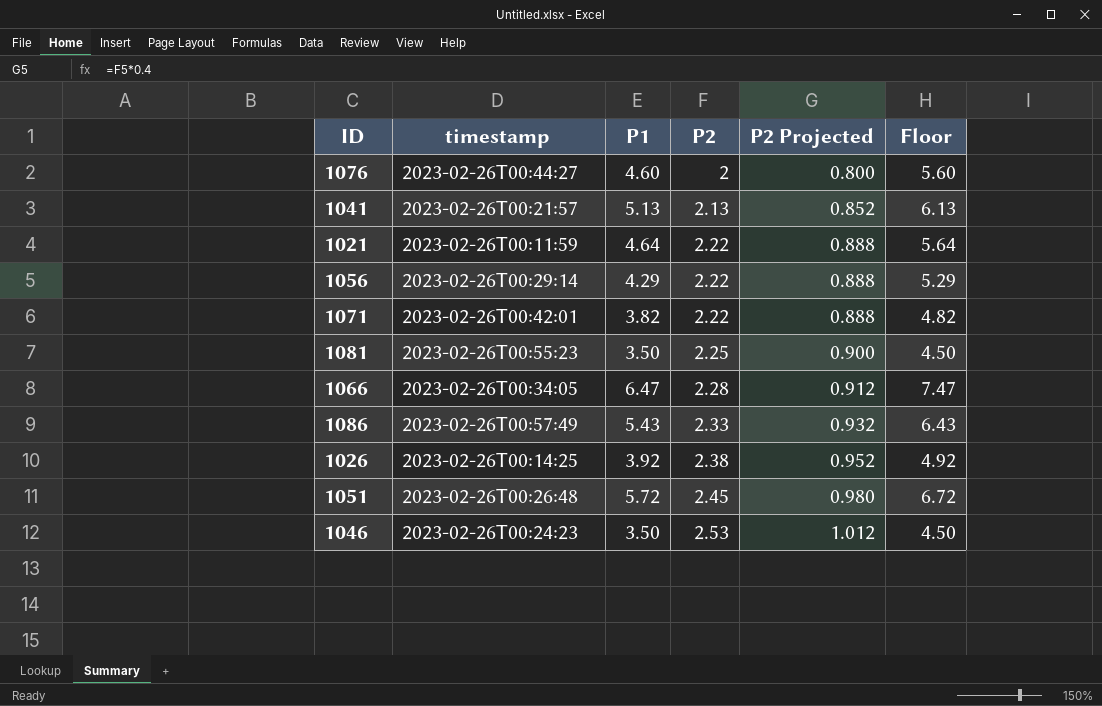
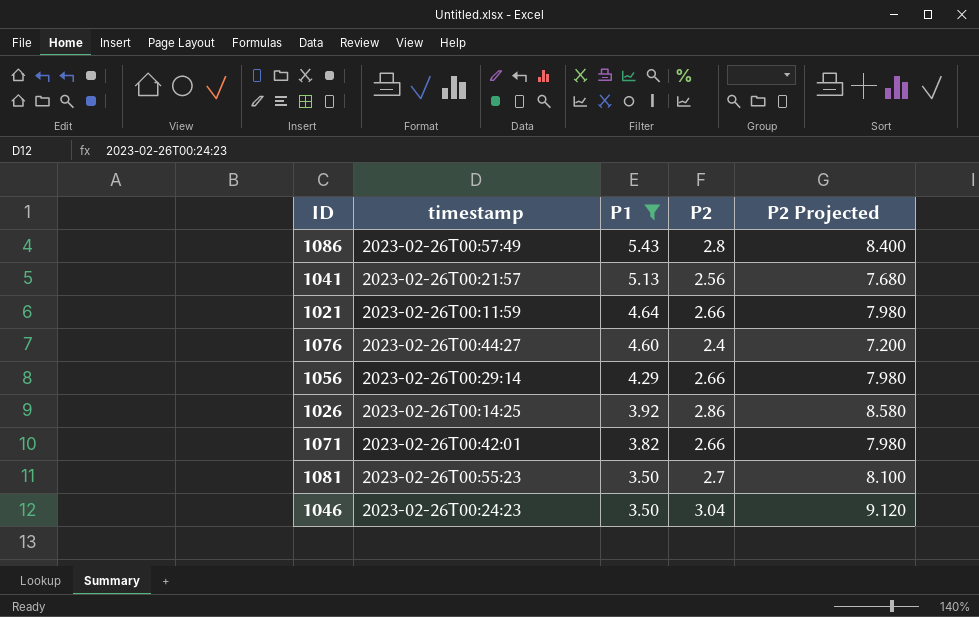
filter: none -> P1 <= 5.43
row order: P2 ascending -> P1 descending
column Floor | formula: [P1] + 1 -> none
column P2 Projected | formula: [P2] * 0.4 -> [P2] * 3
1086 | P2: 2.33 -> 2.8
1041 | P2: 2.13 -> 2.56
1021 | P2: 2.22 -> 2.66
1076 | P2: 2 -> 2.4
1056 | P2: 2.22 -> 2.66
1026 | P2: 2.38 -> 2.86
1071 | P2: 2.22 -> 2.66
1081 | P2: 2.25 -> 2.7
1046 | P2: 2.53 -> 3.04

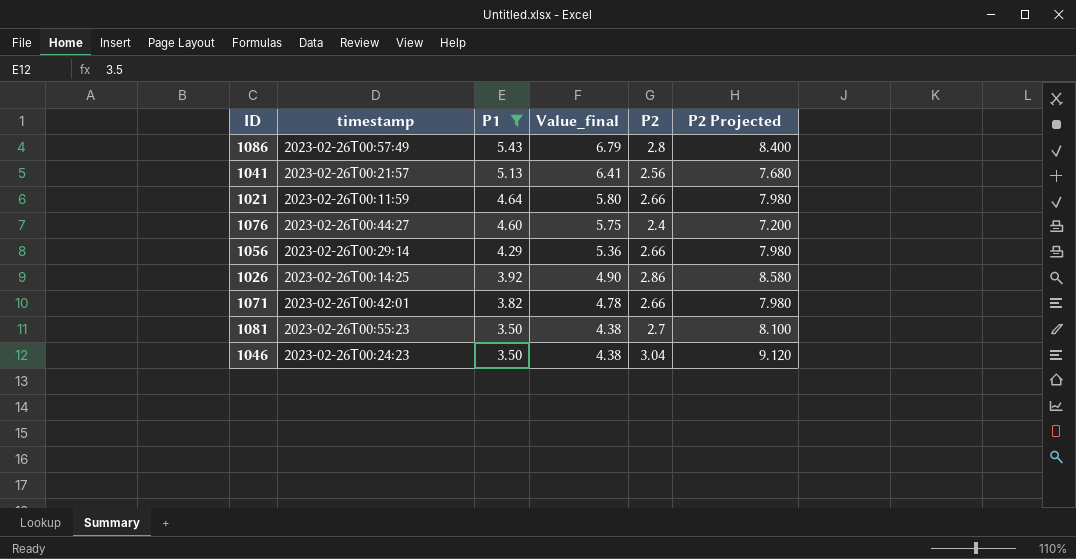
column Value_final | formula: none -> [P1] * 1.25

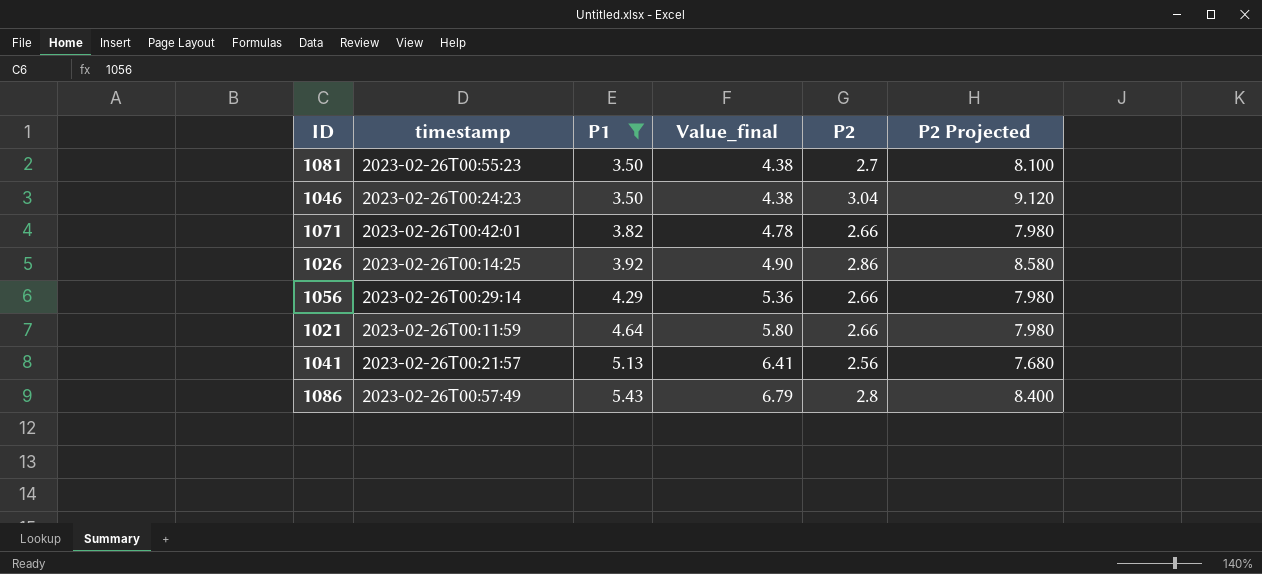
row order: P1 descending -> P1 ascending
row 1076: 2023-02-26T00:44:27 | 4.60 | 5.75 | 2.4 | 7.200 -> none

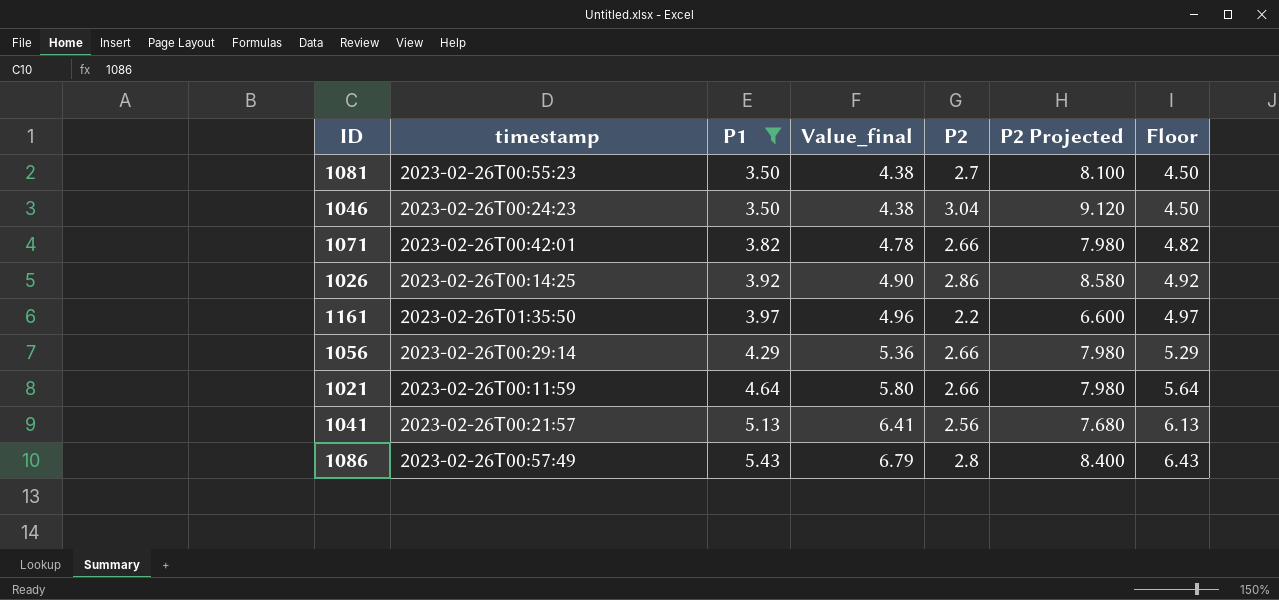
column Floor | formula: none -> [P1] + 1
row 1161: none -> 2023-02-26T01:35:50 | 3.97 | 4.96 | 2.2 | 6.600 | 4.97

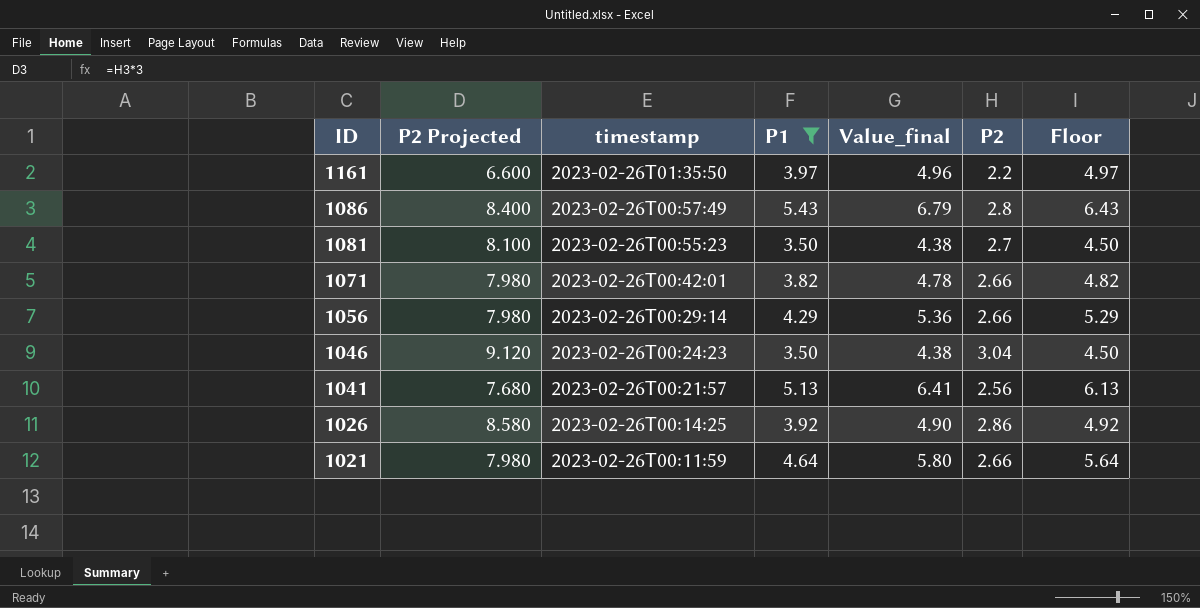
row order: P1 ascending -> ID descending
column P2 Projected | position: 6 -> 2

